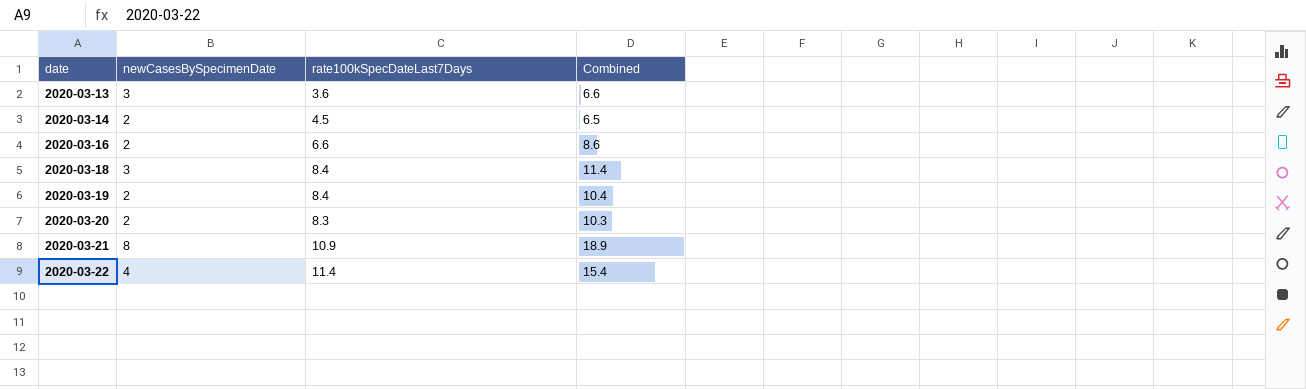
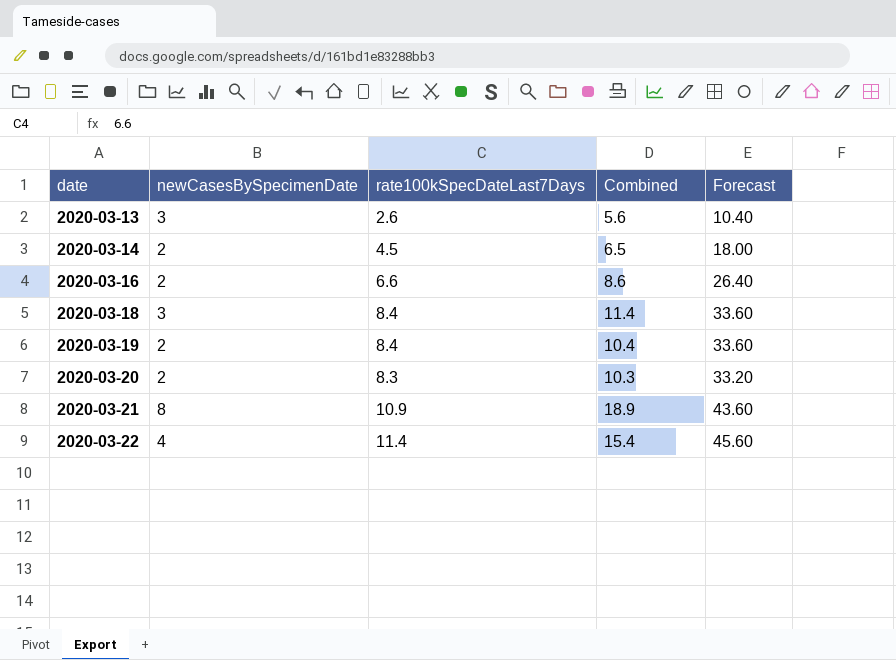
column Forecast | formula: none -> [rate100kSpecDateLast7Days] * 4
2020-03-13 | rate100kSpecDateLast7Days: 3.6 -> 2.6
2020-03-13 | Combined: 6.6 -> 5.6

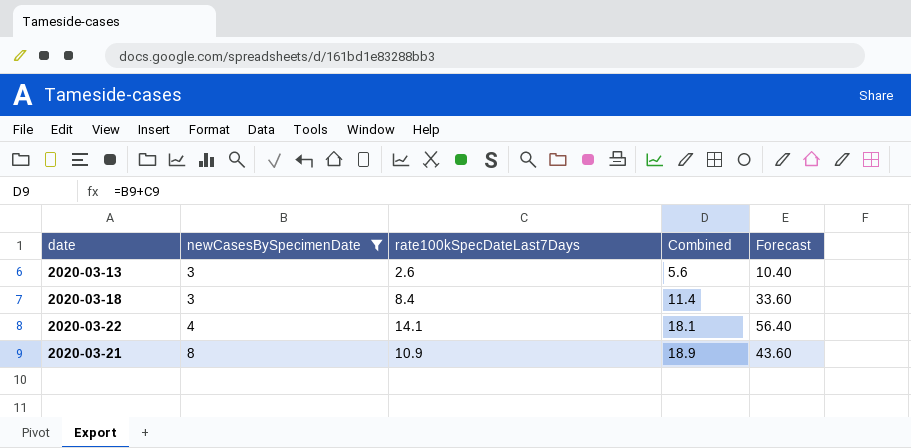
filter: none -> newCasesBySpecimenDate != 2
row order: date ascending -> newCasesBySpecimenDate ascending
2020-03-22 | rate100kSpecDateLast7Days: 11.4 -> 14.1
2020-03-22 | Combined: 15.4 -> 18.1
2020-03-22 | Forecast: 45.60 -> 56.40

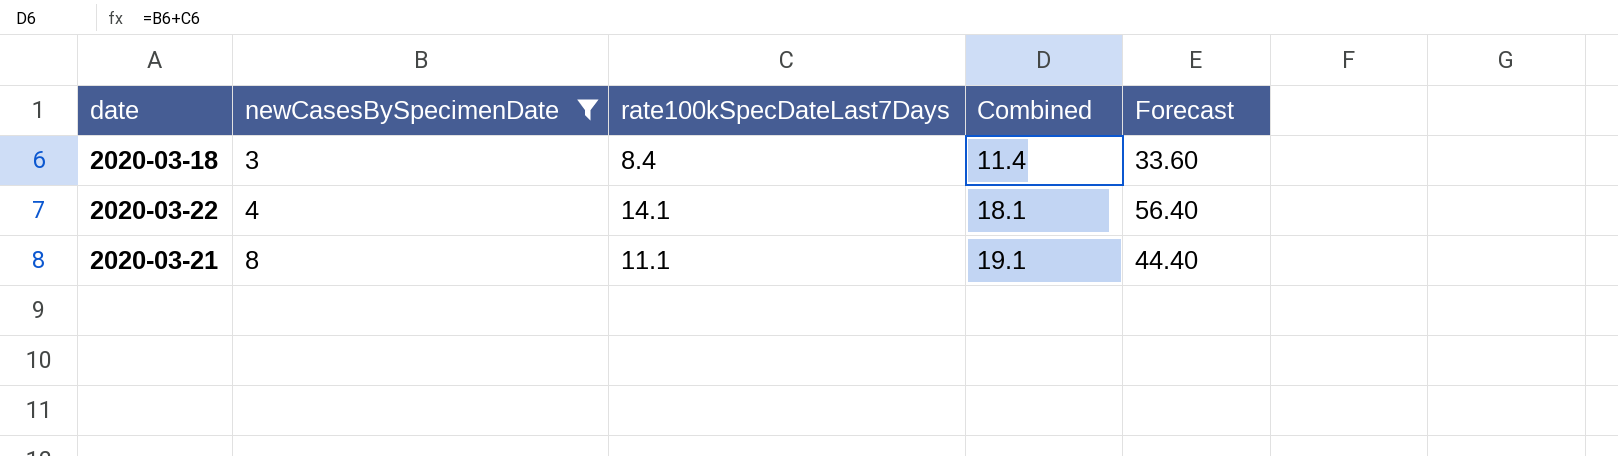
row 2020-03-13: 3 | 2.6 | 5.6 | 10.40 -> none
2020-03-21 | rate100kSpecDateLast7Days: 10.9 -> 11.1
2020-03-21 | Combined: 18.9 -> 19.1
2020-03-21 | Forecast: 43.60 -> 44.40

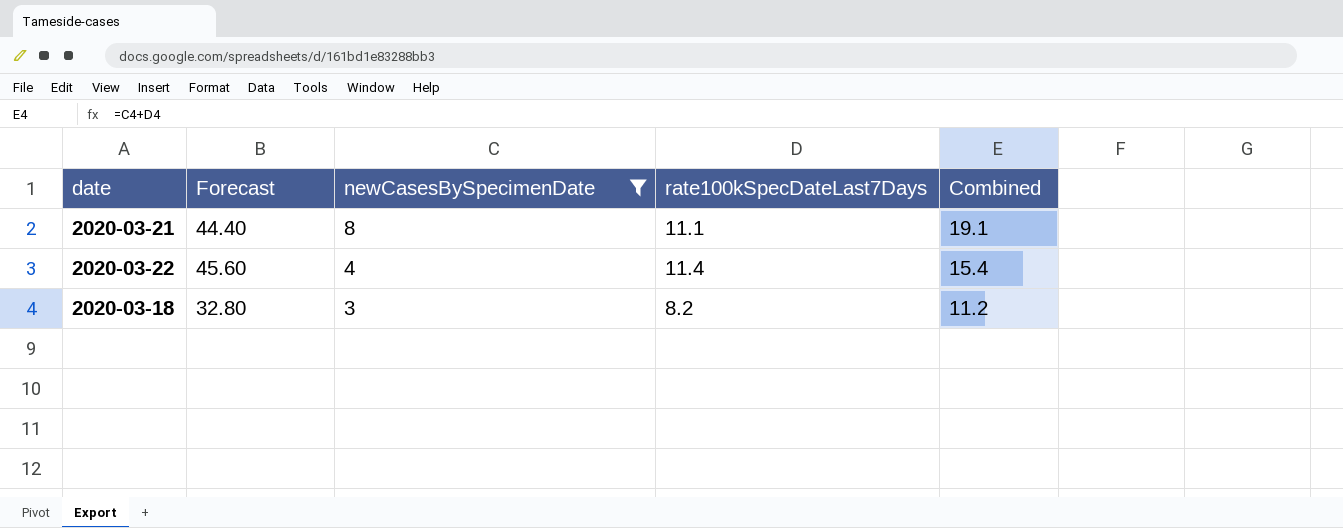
row order: newCasesBySpecimenDate ascending -> newCasesBySpecimenDate descending
column Forecast | position: 5 -> 2
2020-03-22 | Forecast: 56.40 -> 45.60
2020-03-22 | rate100kSpecDateLast7Days: 14.1 -> 11.4
2020-03-22 | Combined: 18.1 -> 15.4
2020-03-18 | Forecast: 33.60 -> 32.80
2020-03-18 | rate100kSpecDateLast7Days: 8.4 -> 8.2
2020-03-18 | Combined: 11.4 -> 11.2

